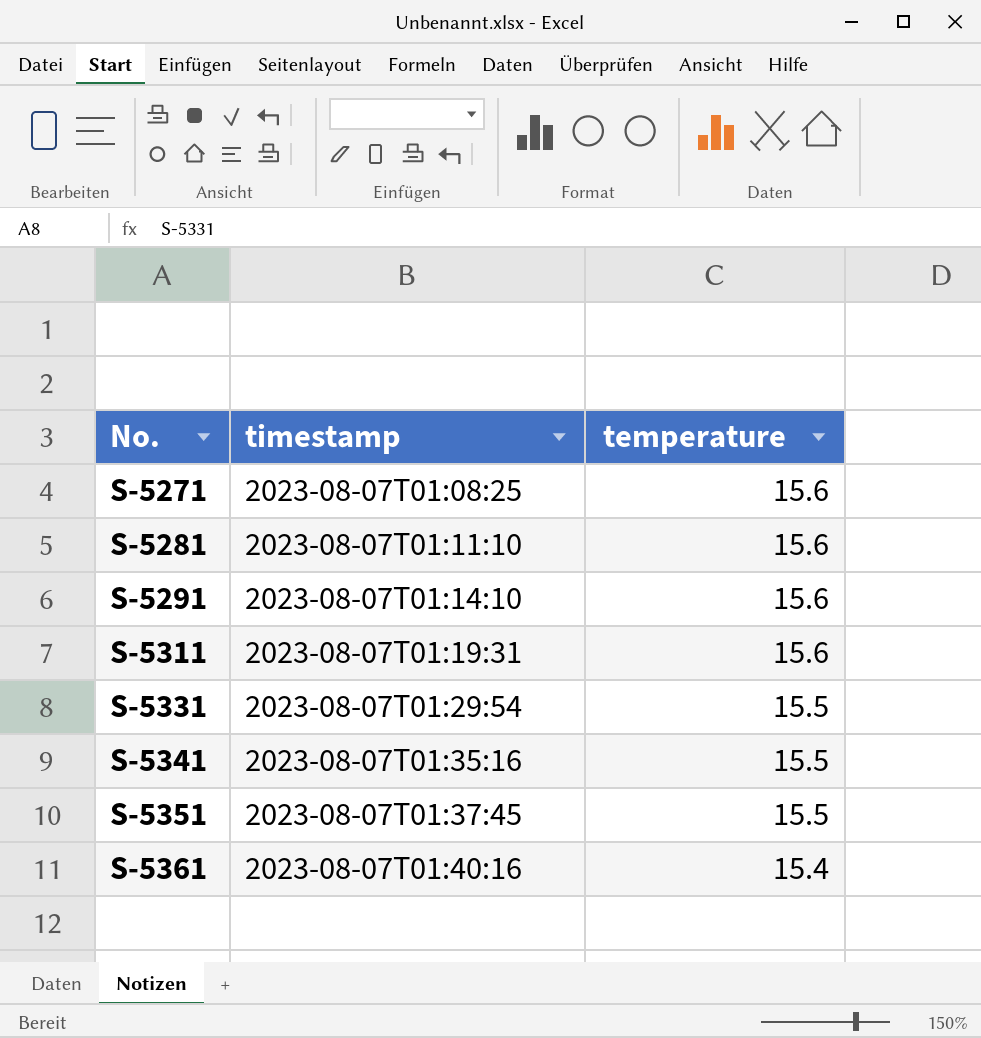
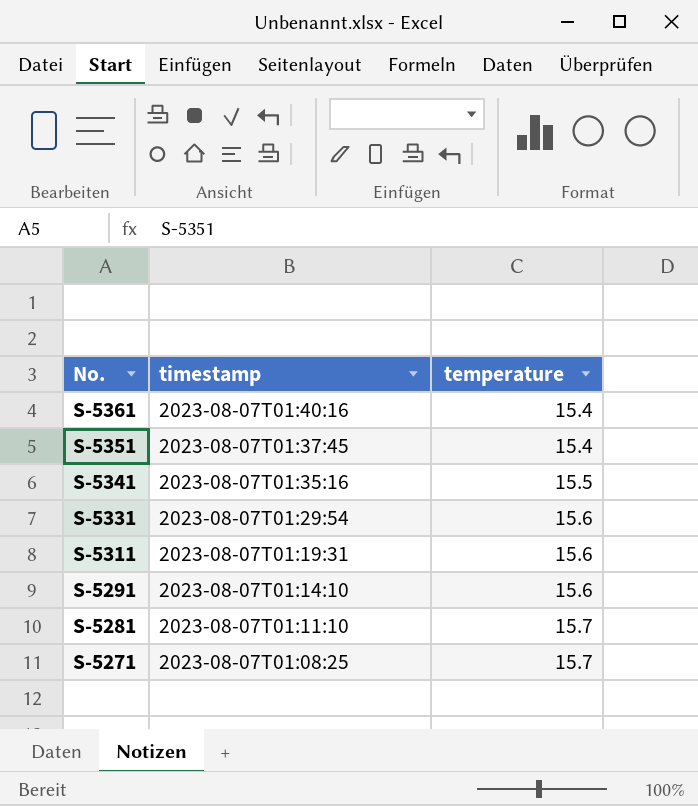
row order: No. ascending -> No. descending
S-5351 | temperature: 15.5 -> 15.4
S-5331 | temperature: 15.5 -> 15.6
S-5281 | temperature: 15.6 -> 15.7
S-5271 | temperature: 15.6 -> 15.7

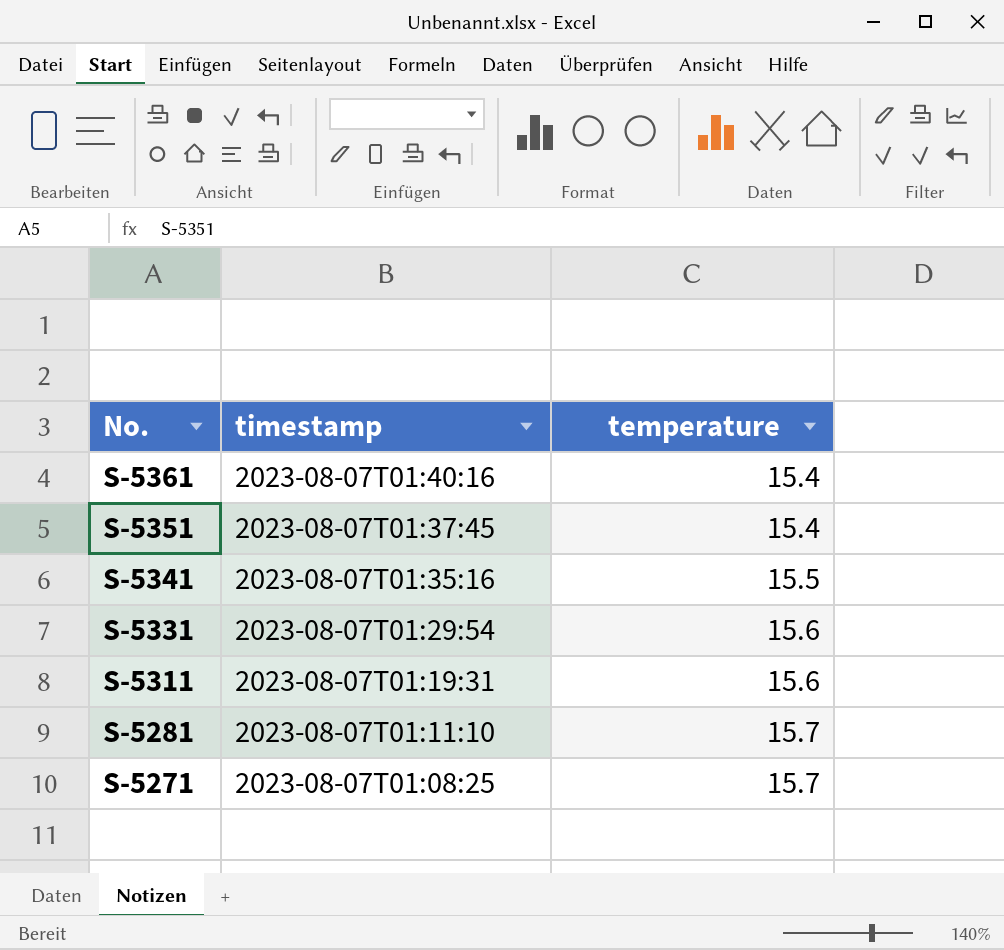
row S-5291: 2023-08-07T01:14:10 | 15.6 -> none

